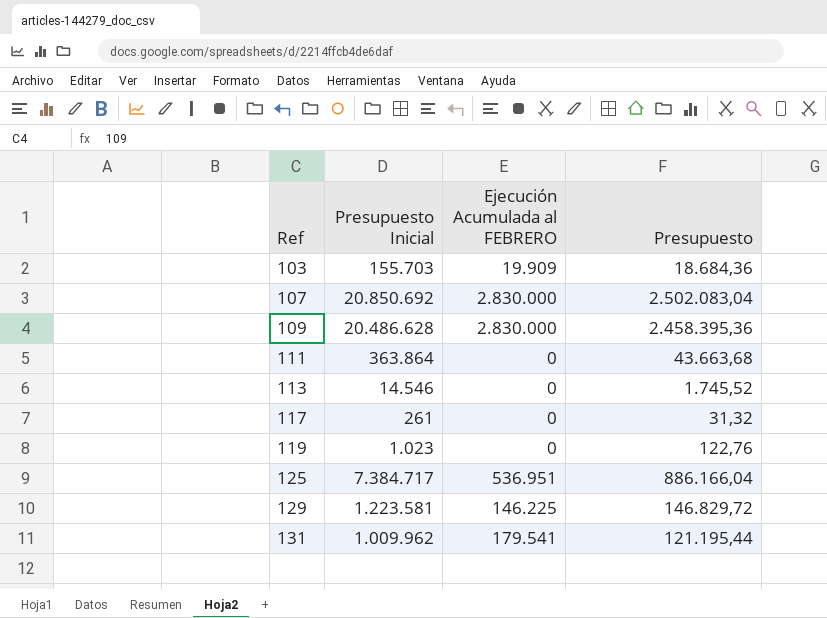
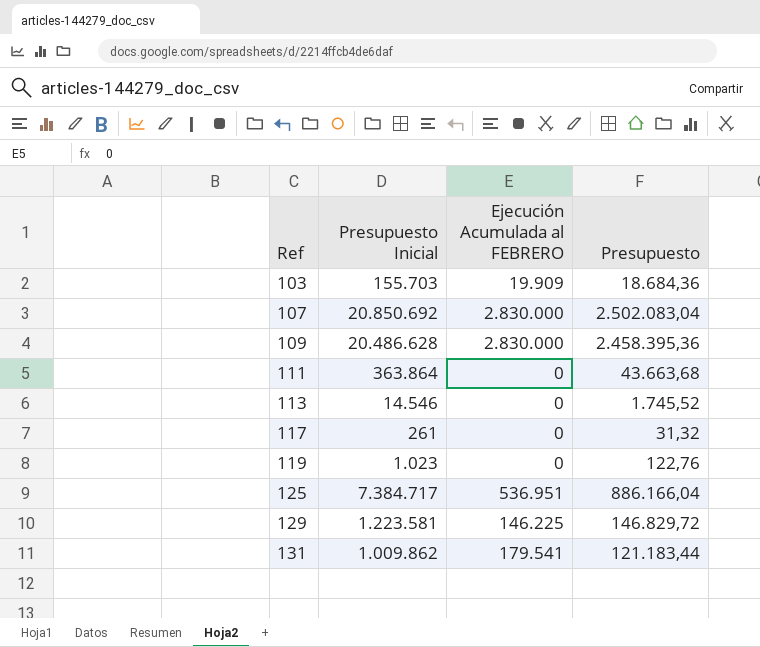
131 | Presupuesto Inicial: 1.009.962 -> 1.009.862
131 | Presupuesto: 121.195,44 -> 121.183,44

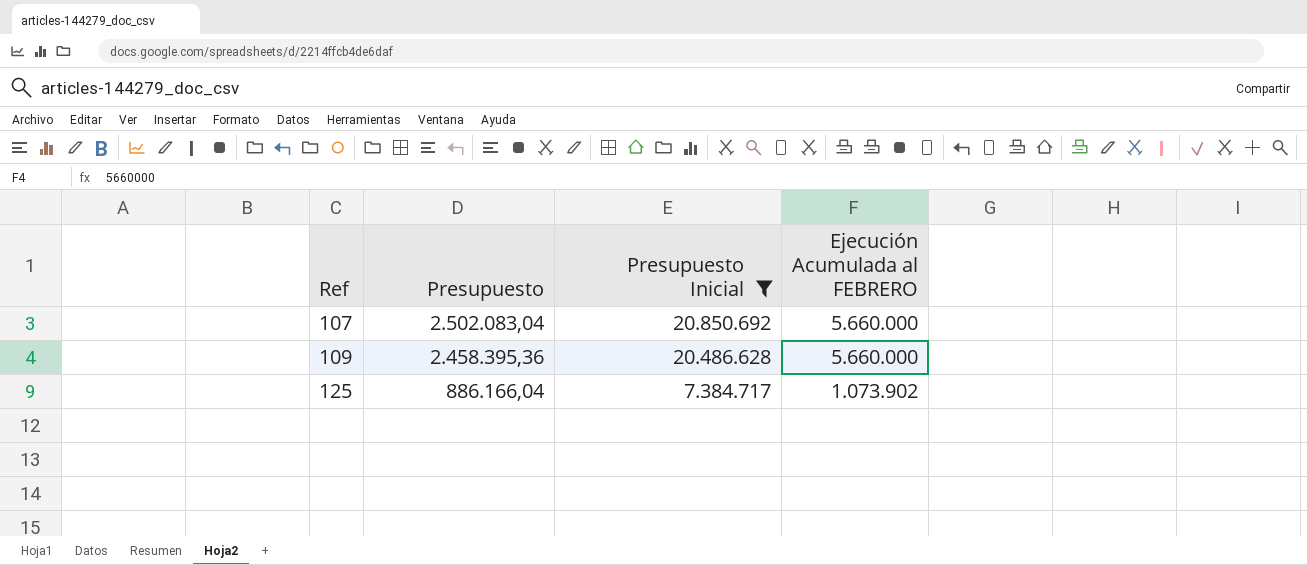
filter: none -> Presupuesto Inicial >= 7.384.717
column Presupuesto | position: 4 -> 2
107 | Ejecución Acumulada al FEBRERO: 2.830.000 -> 5.660.000
109 | Ejecución Acumulada al FEBRERO: 2.830.000 -> 5.660.000
125 | Ejecución Acumulada al FEBRERO: 536.951 -> 1.073.902

